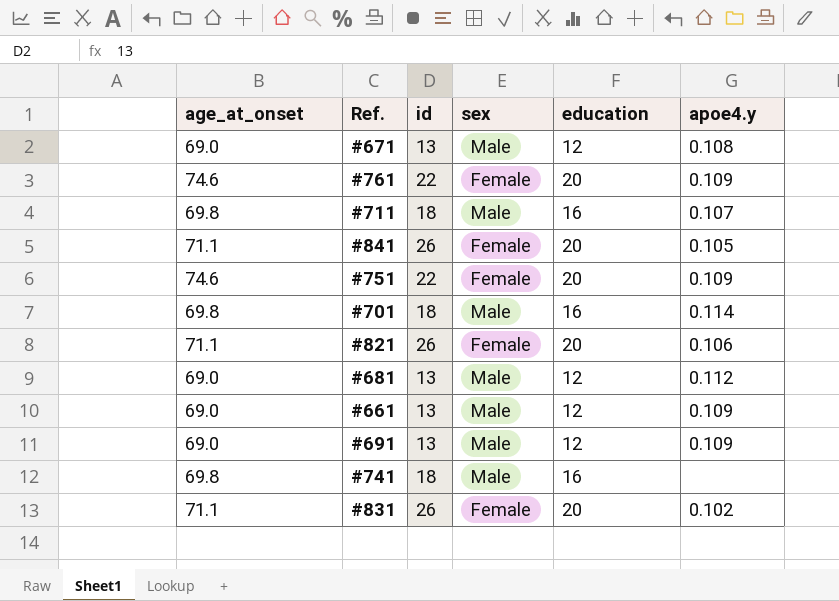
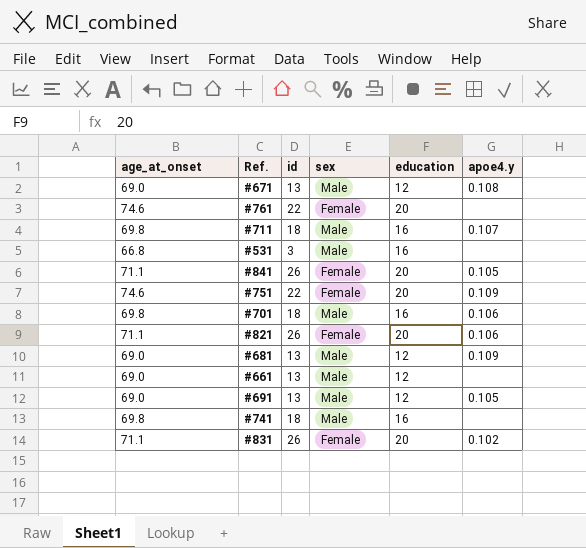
#761 | apoe4.y: 0.109 -> none
row #531: none -> 66.8 | 3 | Male | 16 | none
#701 | apoe4.y: 0.114 -> 0.106
#681 | apoe4.y: 0.112 -> 0.109
#661 | apoe4.y: 0.109 -> none
#691 | apoe4.y: 0.109 -> 0.105

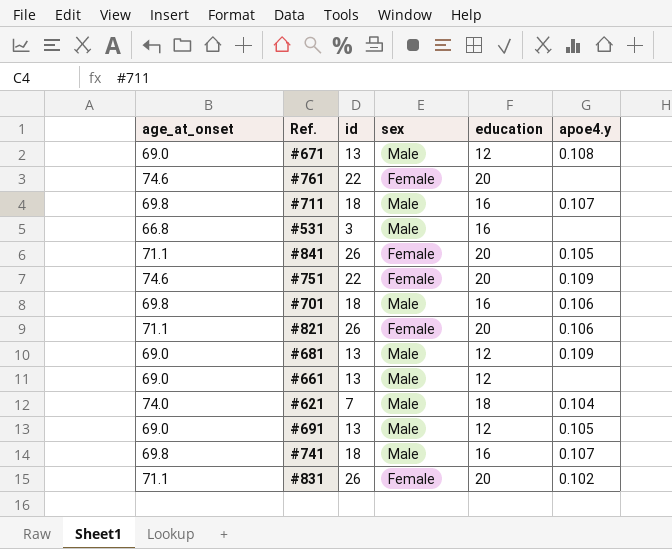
row #621: none -> 74.0 | 7 | Male | 18 | 0.104
#741 | apoe4.y: none -> 0.107

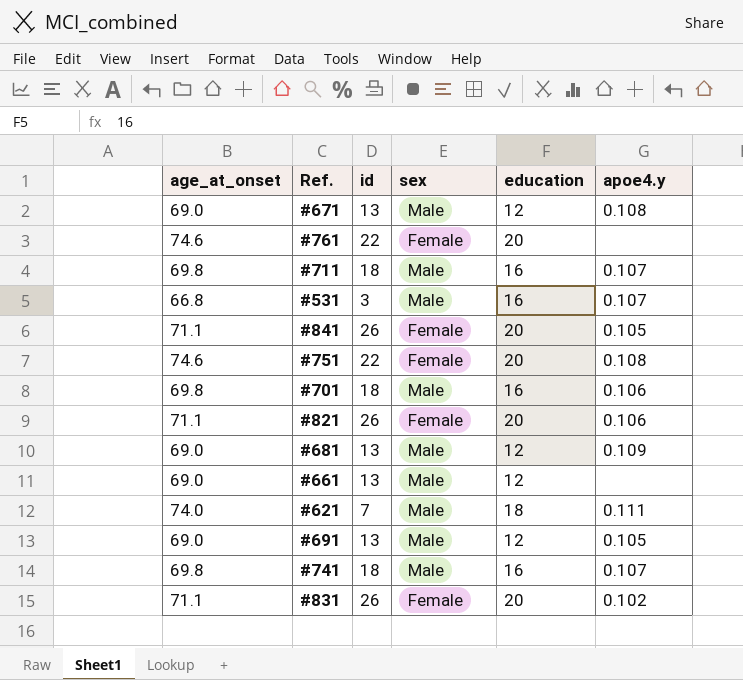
#531 | apoe4.y: none -> 0.107
#751 | apoe4.y: 0.109 -> 0.108
#621 | apoe4.y: 0.104 -> 0.111

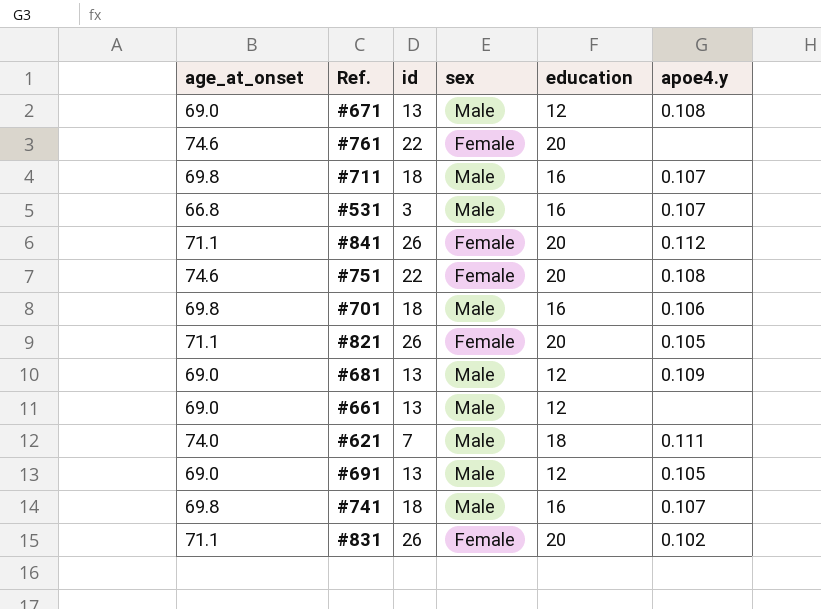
#841 | apoe4.y: 0.105 -> 0.112
#821 | apoe4.y: 0.106 -> 0.105

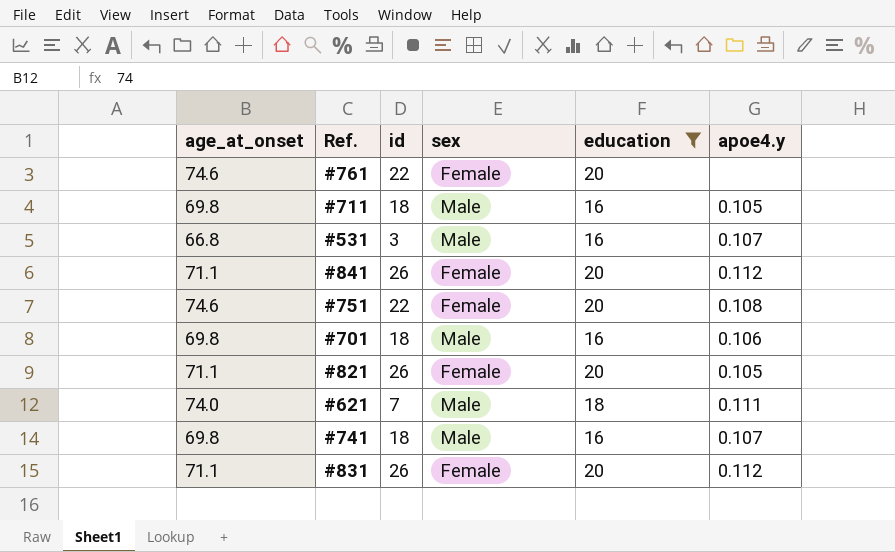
filter: none -> education != 12
#711 | apoe4.y: 0.107 -> 0.105
#831 | apoe4.y: 0.102 -> 0.112

